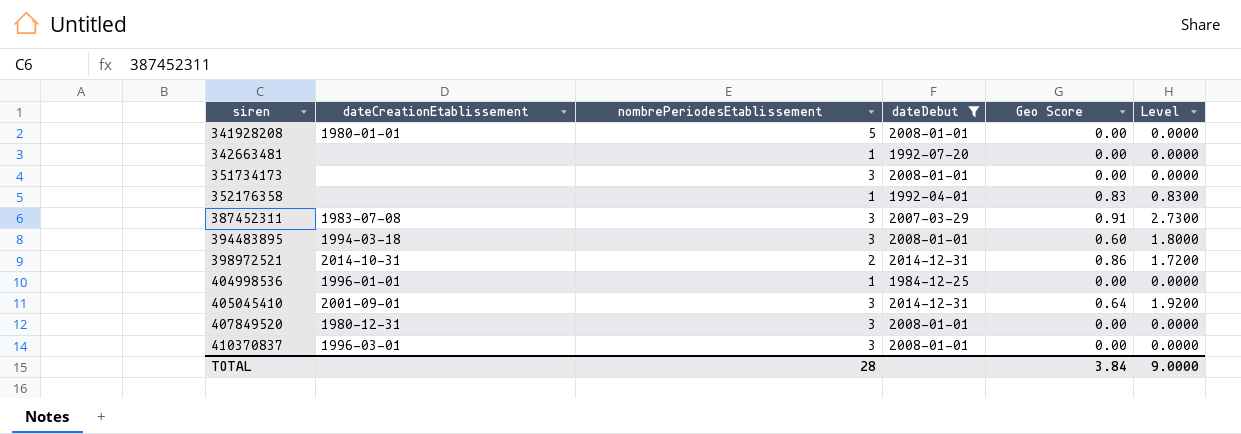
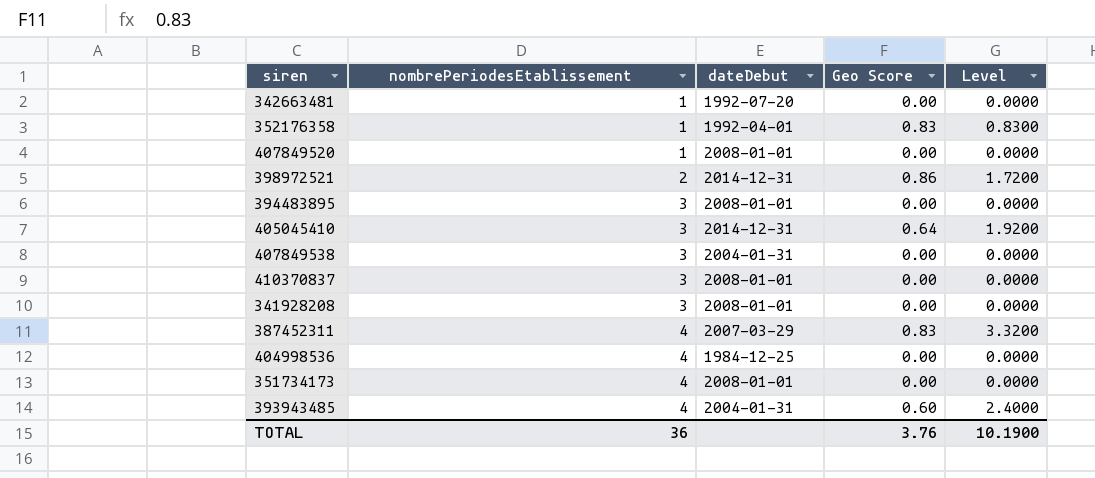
filter: dateDebut != 2004-01-31 -> none
row order: siren ascending -> nombrePeriodesEtablissement ascending
column dateCreationEtablissement | position: 2 -> none
407849520 | nombrePeriodesEtablissement: 3 -> 1
394483895 | Geo Score: 0.60 -> 0.00
394483895 | Level: 1.8000 -> 0.0000
341928208 | nombrePeriodesEtablissement: 5 -> 3
387452311 | nombrePeriodesEtablissement: 3 -> 4
387452311 | Geo Score: 0.91 -> 0.83
387452311 | Level: 2.7300 -> 3.3200
404998536 | nombrePeriodesEtablissement: 1 -> 4
351734173 | nombrePeriodesEtablissement: 3 -> 4
TOTAL | nombrePeriodesEtablissement: 28 -> 36
TOTAL | Geo Score: 3.84 -> 3.76
TOTAL | Level: 9.0000 -> 10.1900

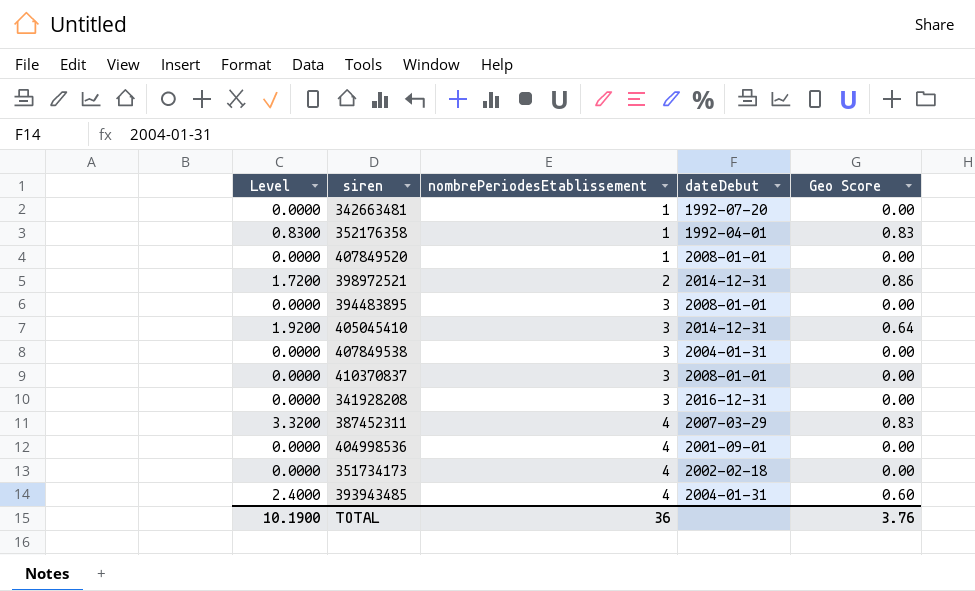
column Level | position: 5 -> 1
341928208 | dateDebut: 2008-01-01 -> 2016-12-31
404998536 | dateDebut: 1984-12-25 -> 2001-09-01
351734173 | dateDebut: 2008-01-01 -> 2002-02-18

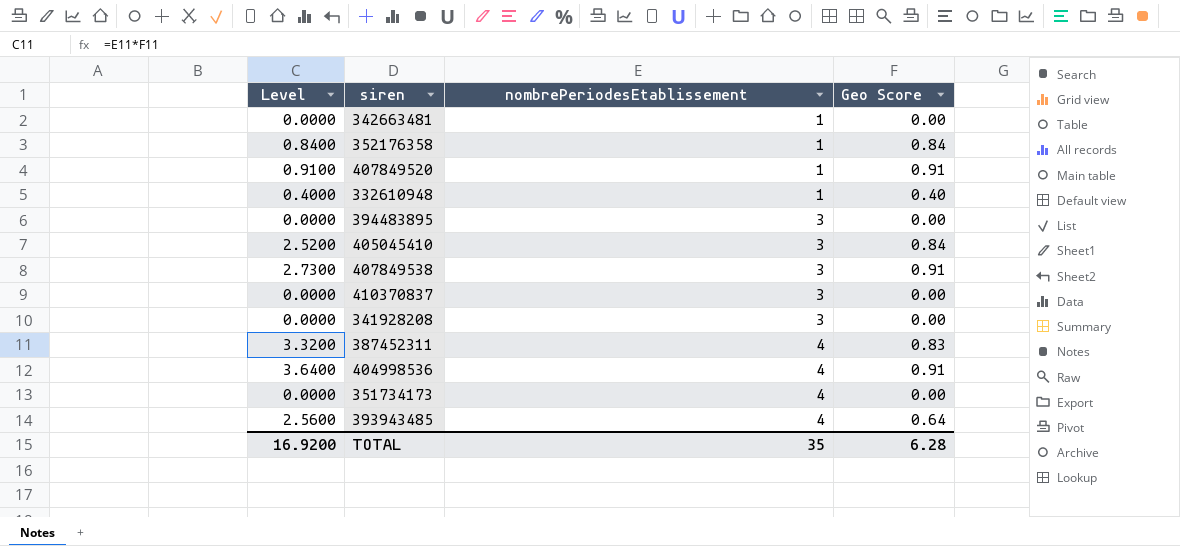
column dateDebut | position: 4 -> none
row 398972521: 1.7200 | 2 | 2014-12-31 | 0.86 -> none
352176358 | Level: 0.8300 -> 0.8400
352176358 | Geo Score: 0.83 -> 0.84
407849520 | Level: 0.0000 -> 0.9100
407849520 | Geo Score: 0.00 -> 0.91
row 332610948: none -> 0.4000 | 1 | 0.40
405045410 | Level: 1.9200 -> 2.5200
405045410 | Geo Score: 0.64 -> 0.84
407849538 | Level: 0.0000 -> 2.7300
407849538 | Geo Score: 0.00 -> 0.91
404998536 | Level: 0.0000 -> 3.6400
404998536 | Geo Score: 0.00 -> 0.91
393943485 | Level: 2.4000 -> 2.5600
393943485 | Geo Score: 0.60 -> 0.64
TOTAL | Level: 10.1900 -> 16.9200
TOTAL | nombrePeriodesEtablissement: 36 -> 35
TOTAL | Geo Score: 3.76 -> 6.28

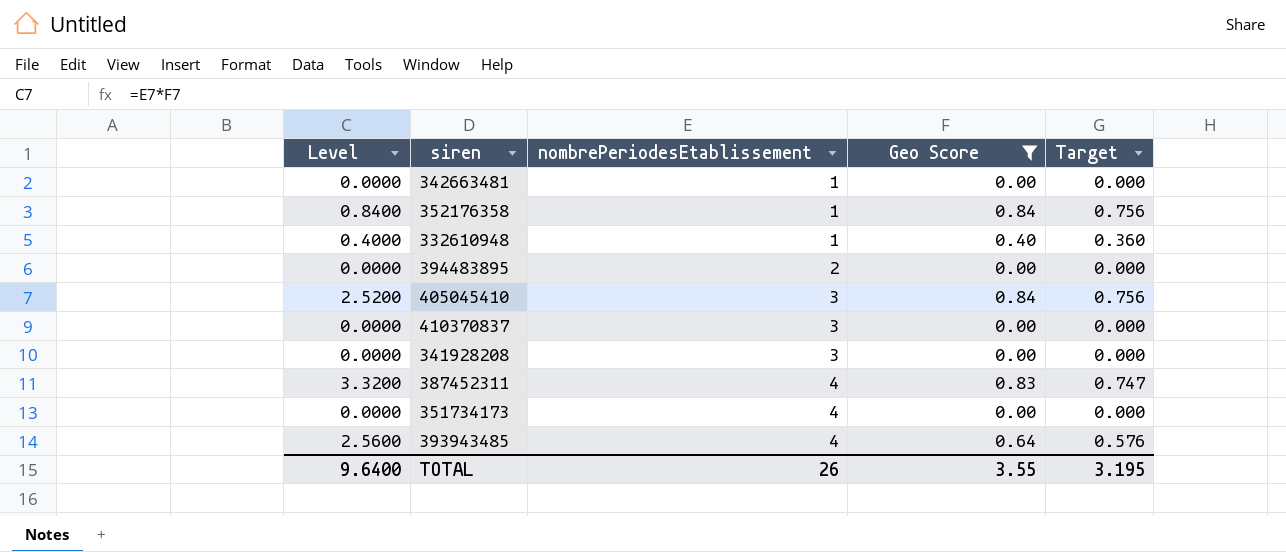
filter: none -> Geo Score != 0.91
column Target | formula: none -> [Geo Score] * 0.9
394483895 | nombrePeriodesEtablissement: 3 -> 2
TOTAL | Level: 16.9200 -> 9.6400
TOTAL | nombrePeriodesEtablissement: 35 -> 26
TOTAL | Geo Score: 6.28 -> 3.55

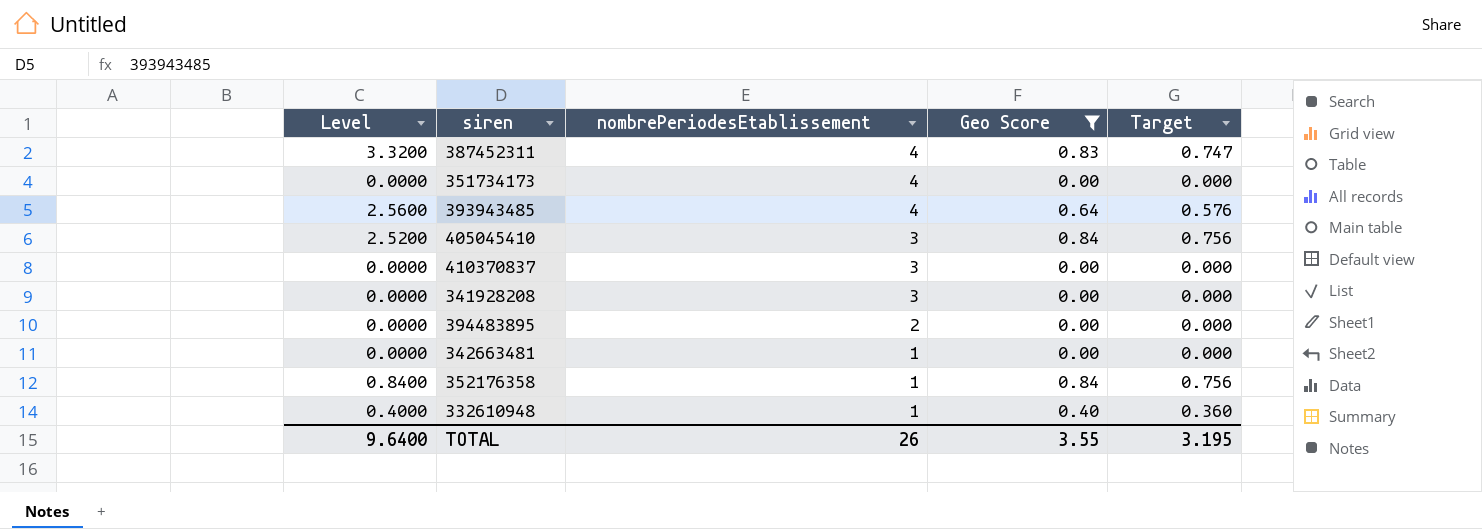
row order: nombrePeriodesEtablissement ascending -> nombrePeriodesEtablissement descending

